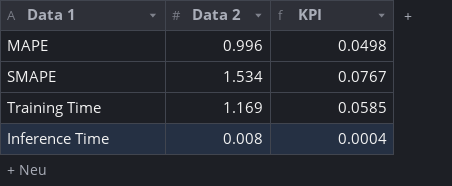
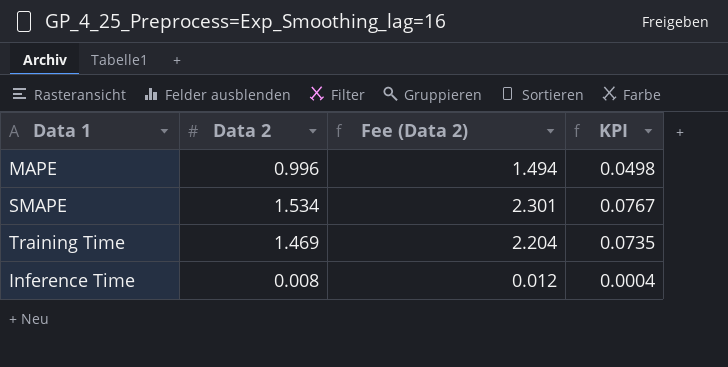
column Fee (Data 2) | formula: none -> [Data 2] * 1.5
Training Time | Data 2: 1.169 -> 1.469
Training Time | KPI: 0.0585 -> 0.0735

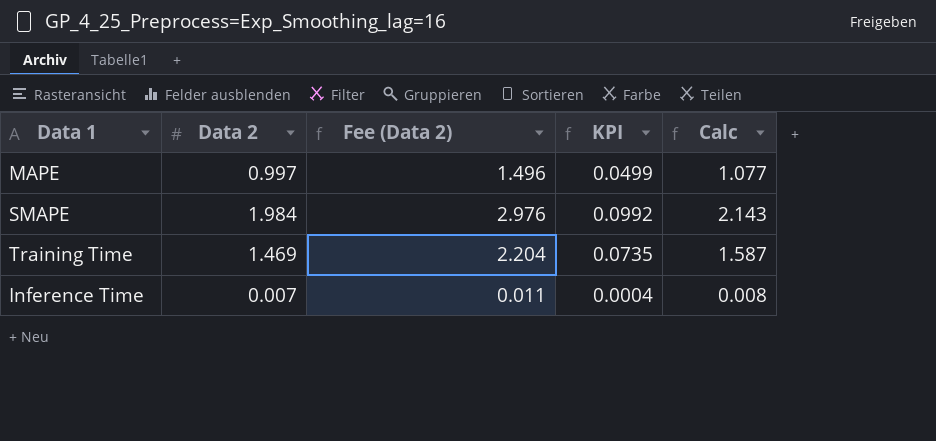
column Calc | formula: none -> [Data 2] * 1.08
MAPE | Data 2: 0.996 -> 0.997
MAPE | Fee (Data 2): 1.494 -> 1.496
MAPE | KPI: 0.0498 -> 0.0499
SMAPE | Data 2: 1.534 -> 1.984
SMAPE | Fee (Data 2): 2.301 -> 2.976
SMAPE | KPI: 0.0767 -> 0.0992
Inference Time | Data 2: 0.008 -> 0.007
Inference Time | Fee (Data 2): 0.012 -> 0.011

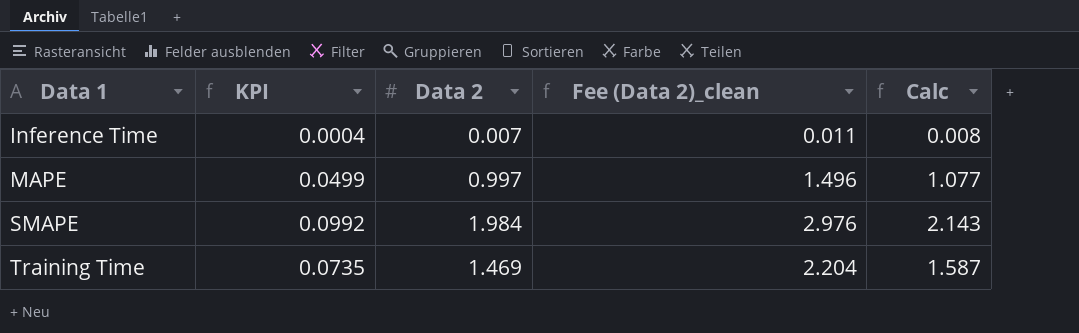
row order: none -> Data 1 ascending
column KPI | position: 4 -> 2
column name: Fee (Data 2) -> Fee (Data 2)_clean

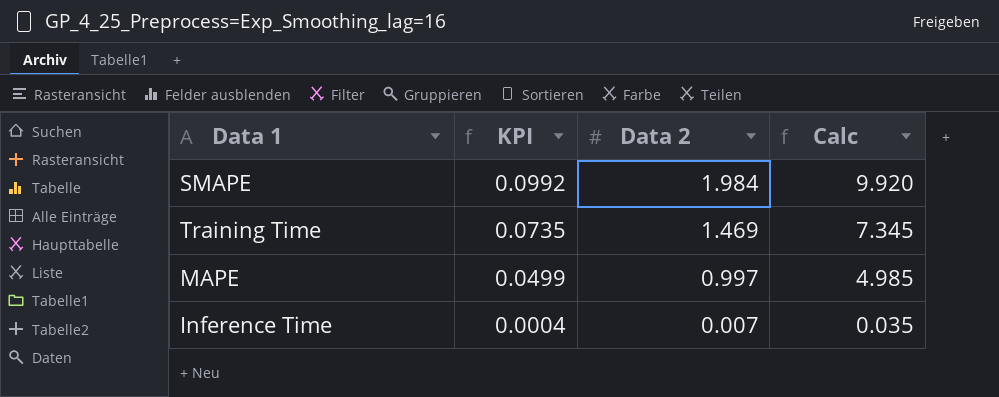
row order: Data 1 ascending -> KPI descending
column Fee (Data 2)_clean | formula: [Data 2] * 1.5 -> none
column Calc | formula: [Data 2] * 1.08 -> [Data 2] * 5

